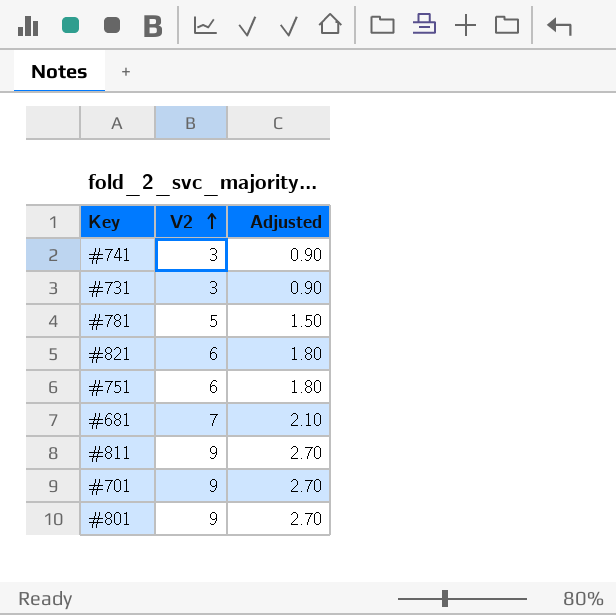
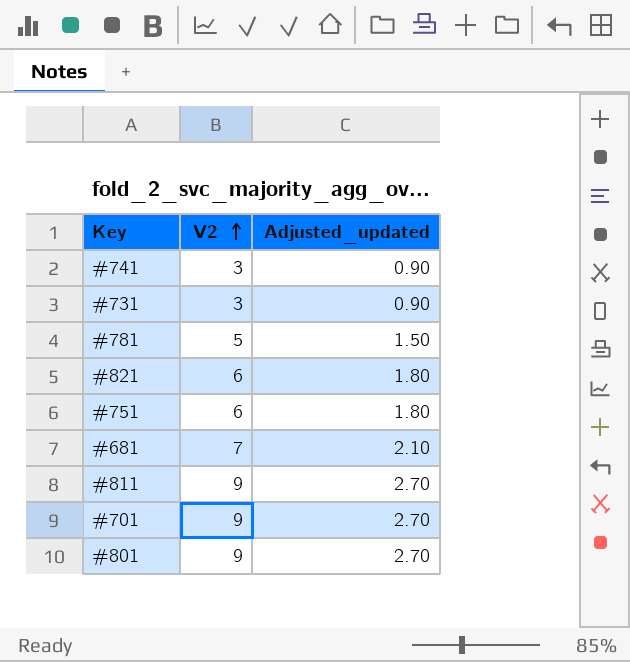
column name: Adjusted -> Adjusted_updated

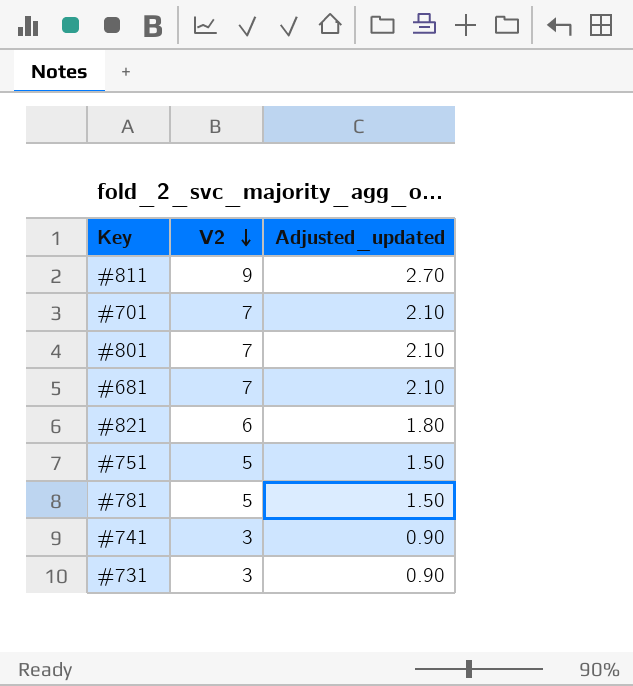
row order: V2 ascending -> V2 descending
#701 | V2: 9 -> 7
#701 | Adjusted_updated: 2.70 -> 2.10
#801 | V2: 9 -> 7
#801 | Adjusted_updated: 2.70 -> 2.10
#751 | V2: 6 -> 5
#751 | Adjusted_updated: 1.80 -> 1.50

